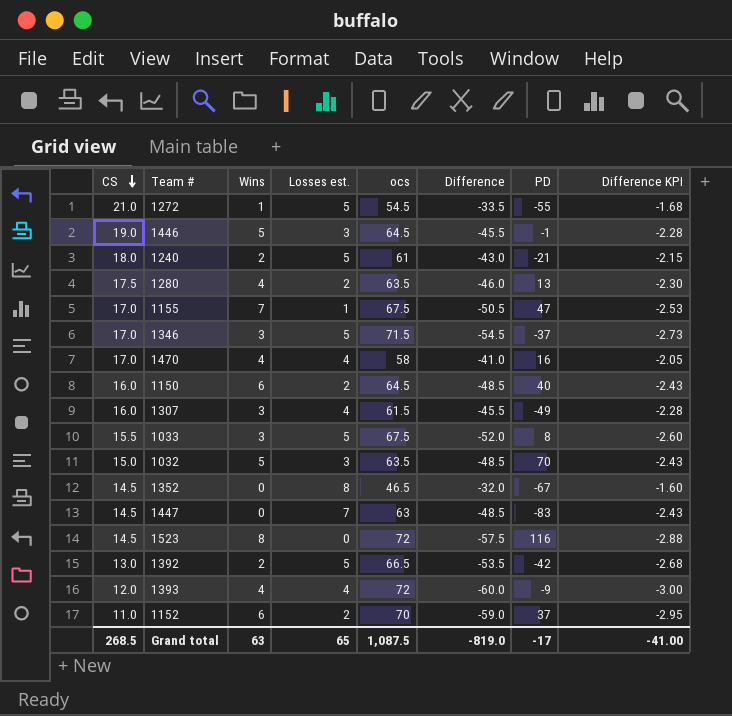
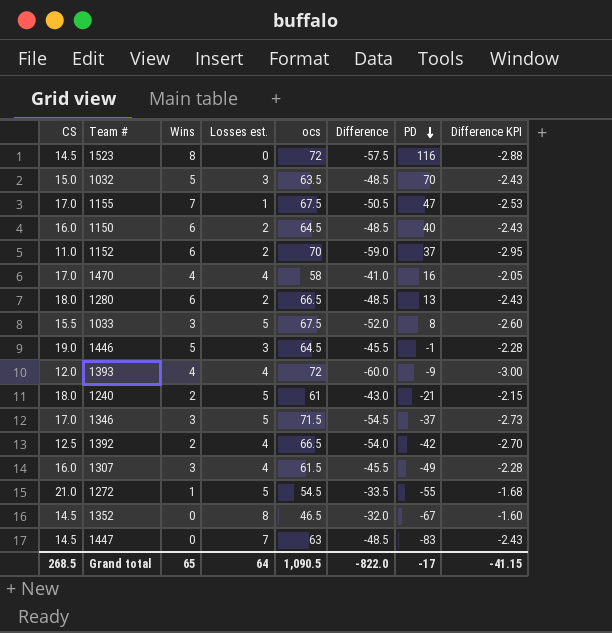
row order: CS descending -> PD descending
1280 | CS: 17.5 -> 18.0
1280 | Wins: 4 -> 6
1280 | ocs: 63.5 -> 66.5
1280 | Difference: -46.0 -> -48.5
1280 | Difference KPI: -2.30 -> -2.43
1392 | CS: 13.0 -> 12.5
1392 | Losses est.: 5 -> 4
1392 | Difference: -53.5 -> -54.0
1392 | Difference KPI: -2.68 -> -2.70
Grand total | Wins: 63 -> 65
Grand total | Losses est.: 65 -> 64
Grand total | ocs: 1,087.5 -> 1,090.5
Grand total | Difference: -819.0 -> -822.0
Grand total | Difference KPI: -41.00 -> -41.15

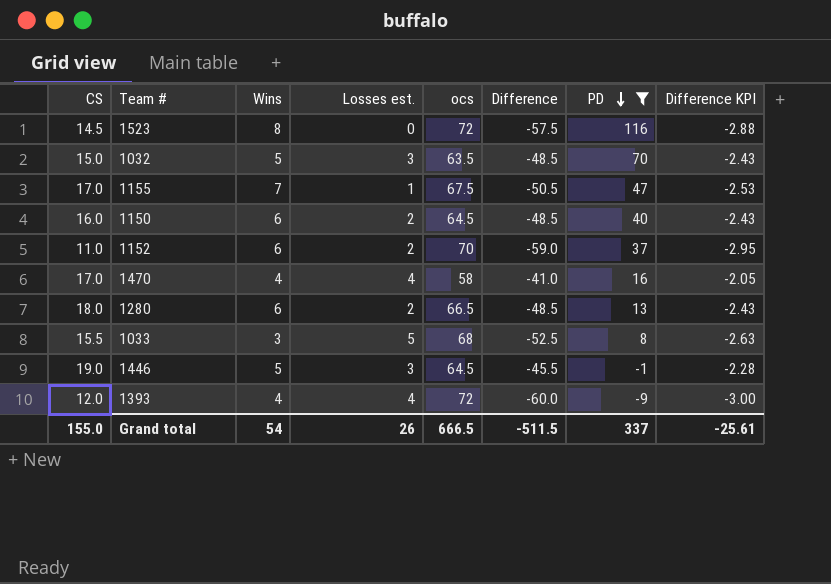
filter: none -> PD >= -9
1033 | ocs: 67.5 -> 68
1033 | Difference: -52.0 -> -52.5
1033 | Difference KPI: -2.60 -> -2.63
Grand total | CS: 268.5 -> 155.0
Grand total | Wins: 65 -> 54
Grand total | Losses est.: 64 -> 26
Grand total | ocs: 1,090.5 -> 666.5
Grand total | Difference: -822.0 -> -511.5
Grand total | PD: -17 -> 337
Grand total | Difference KPI: -41.15 -> -25.61

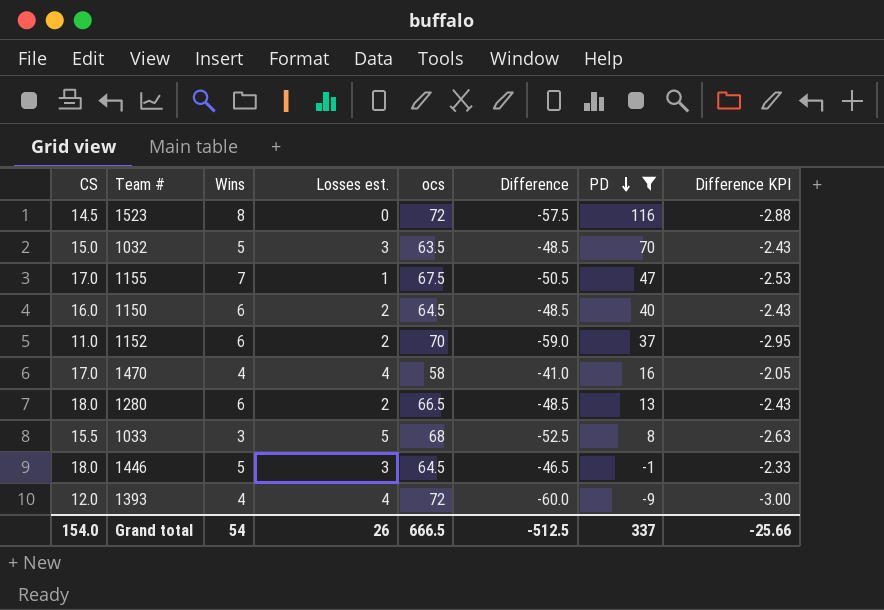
1446 | CS: 19.0 -> 18.0
1446 | Difference: -45.5 -> -46.5
1446 | Difference KPI: -2.28 -> -2.33
Grand total | CS: 155.0 -> 154.0
Grand total | Difference: -511.5 -> -512.5
Grand total | Difference KPI: -25.61 -> -25.66

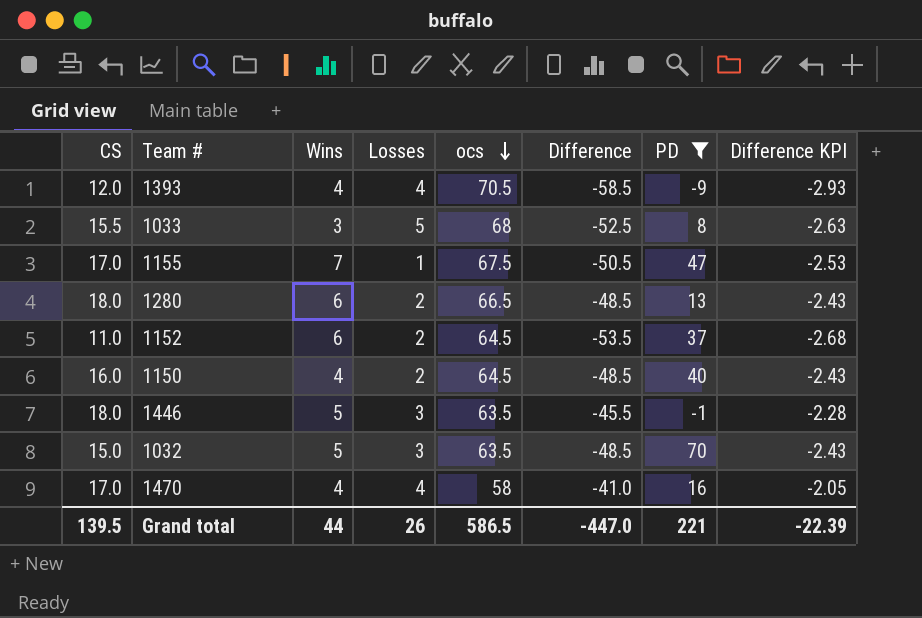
row order: PD descending -> ocs descending
column name: Losses est. -> Losses
row 1523: 14.5 | 8 | 0 | 72 | -57.5 | 116 | -2.88 -> none
1393 | ocs: 72 -> 70.5
1393 | Difference: -60.0 -> -58.5
1393 | Difference KPI: -3.00 -> -2.93
1152 | ocs: 70 -> 64.5
1152 | Difference: -59.0 -> -53.5
1152 | Difference KPI: -2.95 -> -2.68
1150 | Wins: 6 -> 4
1446 | ocs: 64.5 -> 63.5
1446 | Difference: -46.5 -> -45.5
1446 | Difference KPI: -2.33 -> -2.28
Grand total | CS: 154.0 -> 139.5
Grand total | Wins: 54 -> 44
Grand total | ocs: 666.5 -> 586.5
Grand total | Difference: -512.5 -> -447.0
Grand total | PD: 337 -> 221
Grand total | Difference KPI: -25.66 -> -22.39

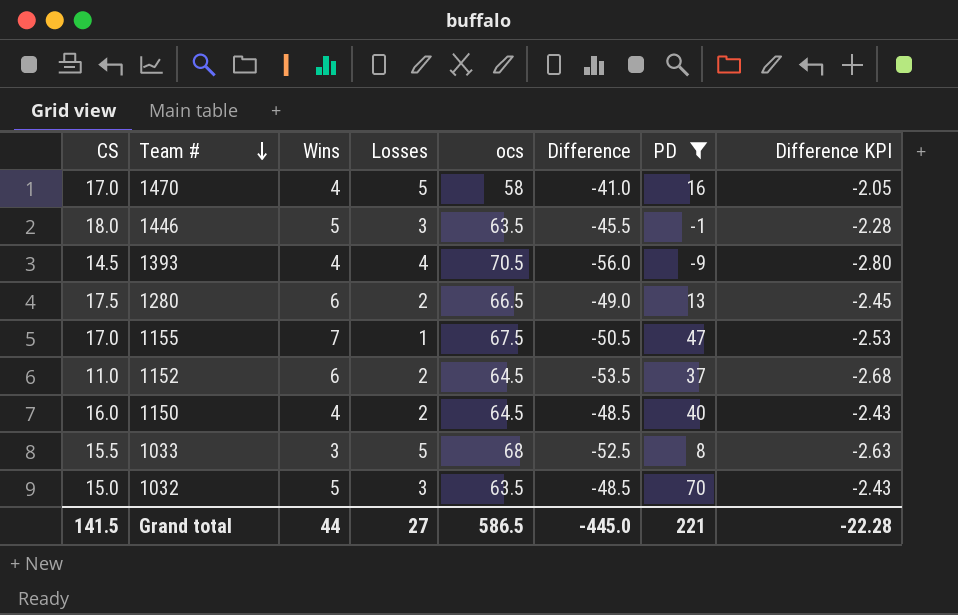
row order: ocs descending -> Team # descending
1470 | Losses: 4 -> 5
1393 | CS: 12.0 -> 14.5
1393 | Difference: -58.5 -> -56.0
1393 | Difference KPI: -2.93 -> -2.80
1280 | CS: 18.0 -> 17.5
1280 | Difference: -48.5 -> -49.0
1280 | Difference KPI: -2.43 -> -2.45
Grand total | CS: 139.5 -> 141.5
Grand total | Losses: 26 -> 27
Grand total | Difference: -447.0 -> -445.0
Grand total | Difference KPI: -22.39 -> -22.28

